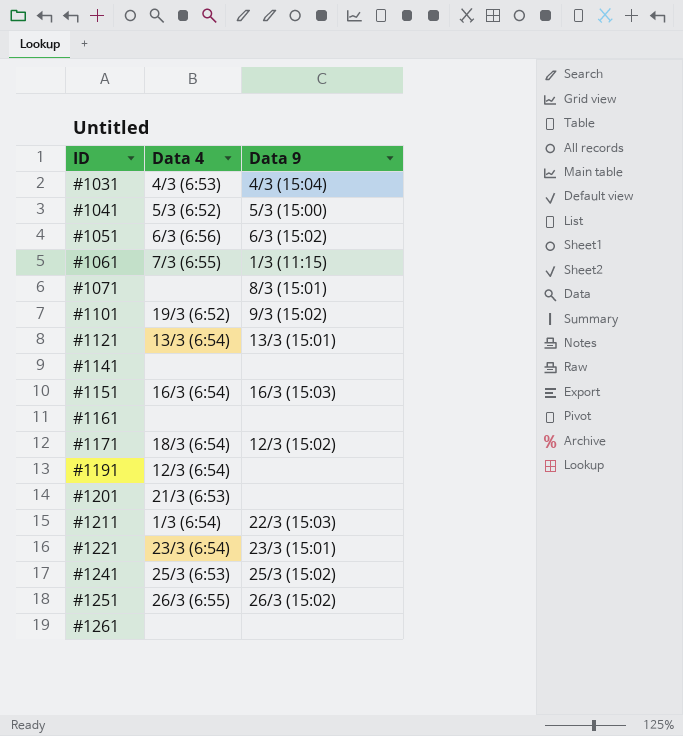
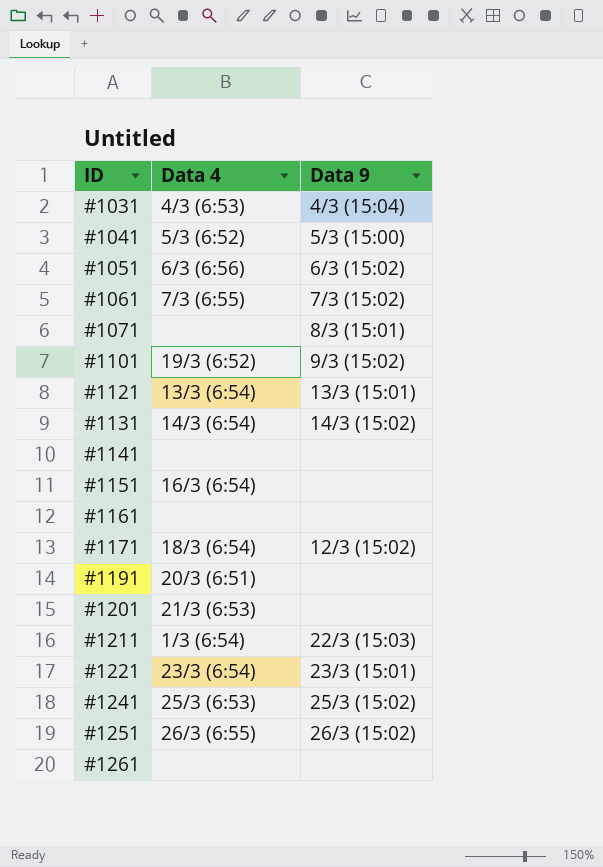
#1061 | Data 9: 1/3 (11:15) -> 7/3 (15:02)
row #1131: none -> 14/3 (6:54) | 14/3 (15:02)
#1151 | Data 9: 16/3 (15:03) -> none
#1191 | Data 4: 12/3 (6:54) -> 20/3 (6:51)

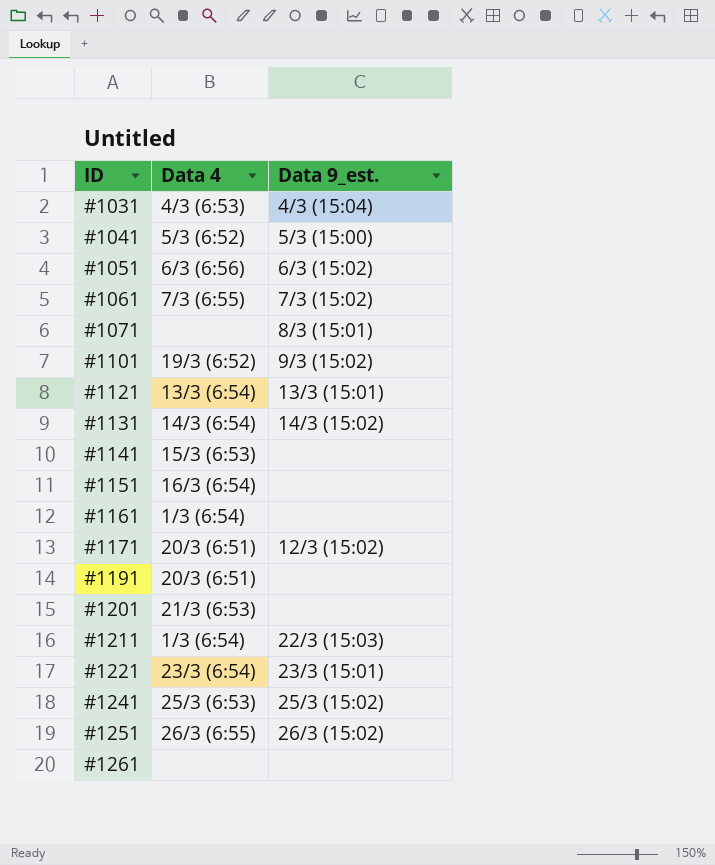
column name: Data 9 -> Data 9_est.
#1141 | Data 4: none -> 15/3 (6:53)
#1161 | Data 4: none -> 1/3 (6:54)
#1171 | Data 4: 18/3 (6:54) -> 20/3 (6:51)

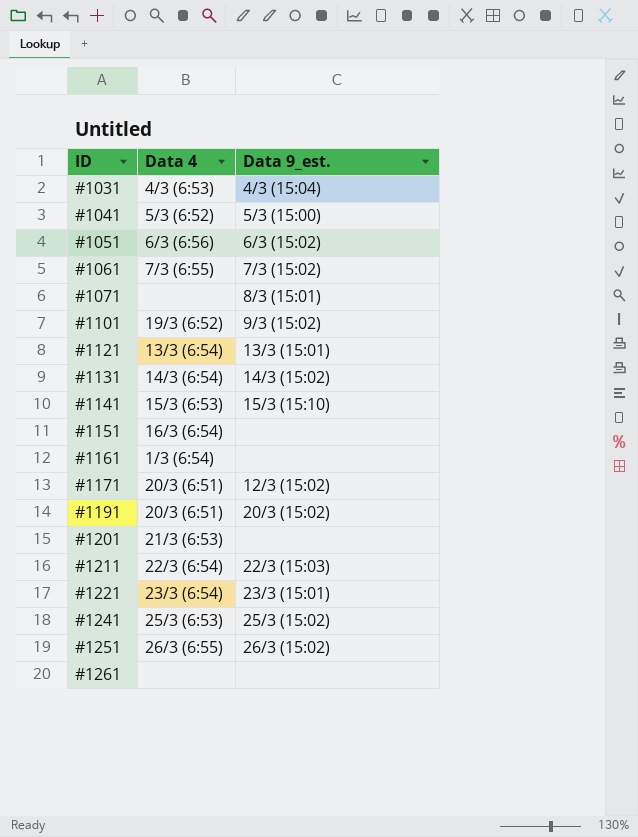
#1141 | Data 9_est.: none -> 15/3 (15:10)
#1191 | Data 9_est.: none -> 20/3 (15:02)
#1211 | Data 4: 1/3 (6:54) -> 22/3 (6:54)

